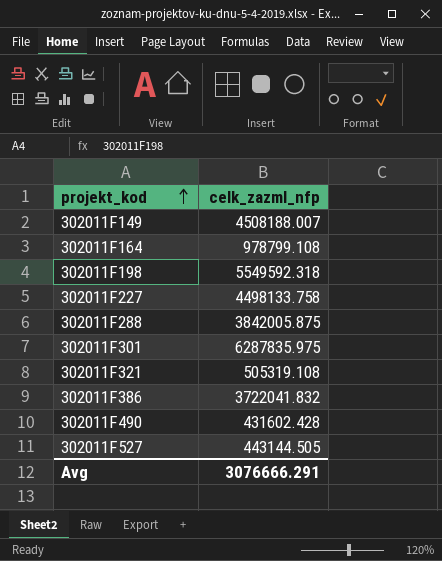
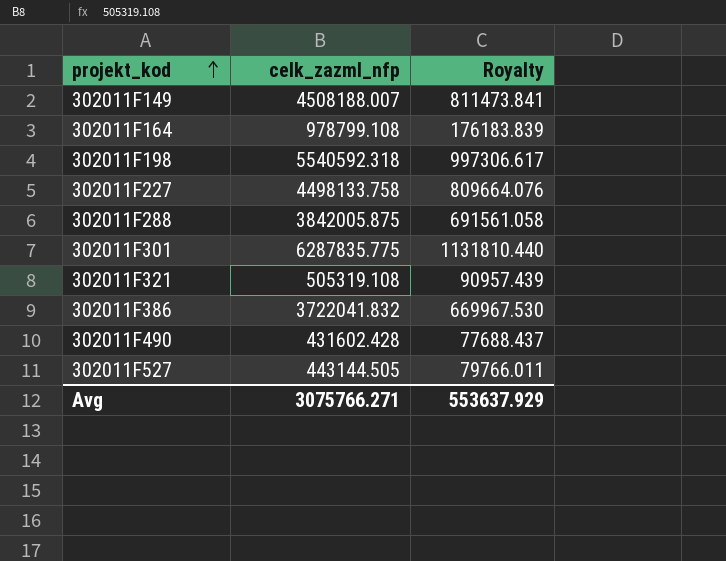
column Royalty | formula: none -> [celk_zazml_nfp] * 0.18
302011F198 | celk_zazml_nfp: 5549592.318 -> 5540592.318
302011F301 | celk_zazml_nfp: 6287835.975 -> 6287835.775
Avg | celk_zazml_nfp: 3076666.291 -> 3075766.271

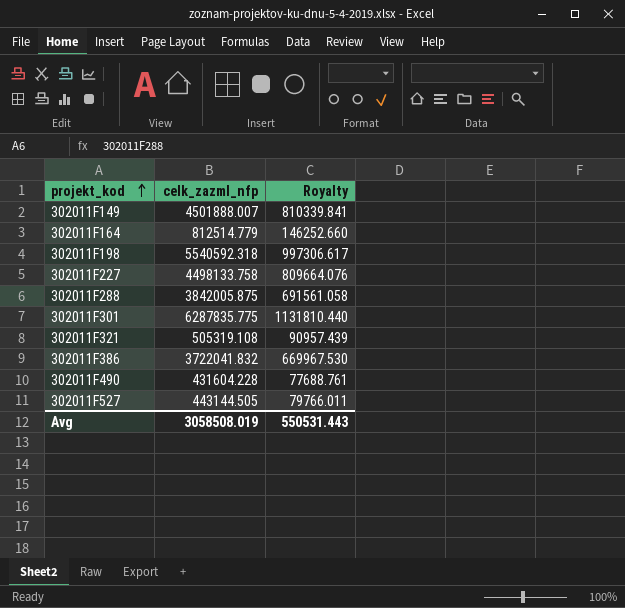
302011F149 | celk_zazml_nfp: 4508188.007 -> 4501888.007
302011F149 | Royalty: 811473.841 -> 810339.841
302011F164 | celk_zazml_nfp: 978799.108 -> 812514.779
302011F164 | Royalty: 176183.839 -> 146252.660
302011F490 | celk_zazml_nfp: 431602.428 -> 431604.228
302011F490 | Royalty: 77688.437 -> 77688.761
Avg | celk_zazml_nfp: 3075766.271 -> 3058508.019
Avg | Royalty: 553637.929 -> 550531.443

